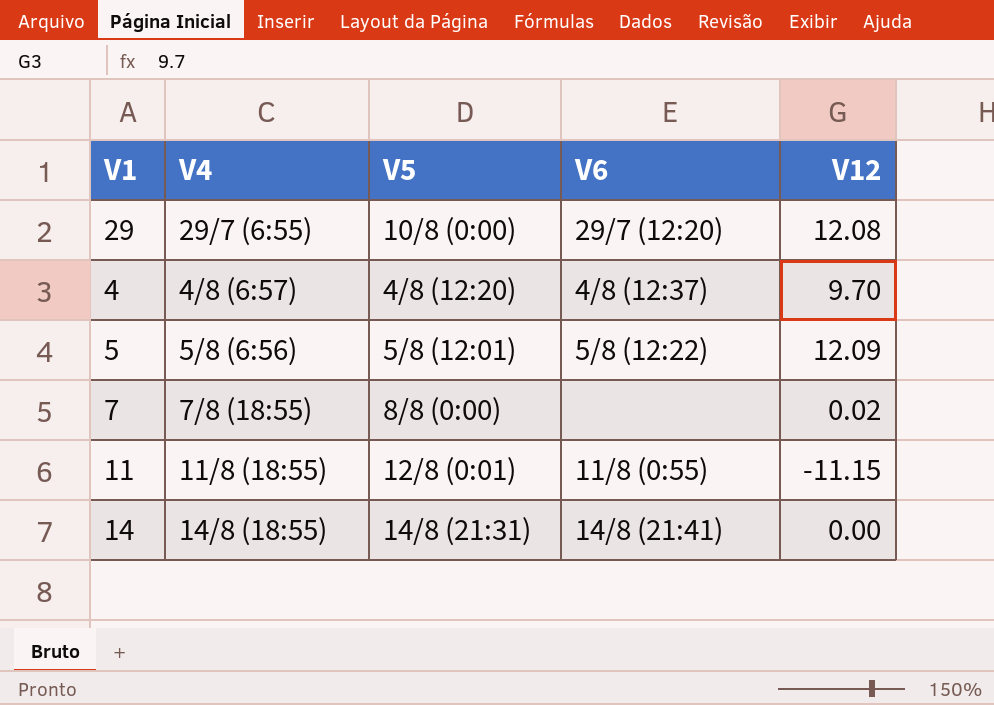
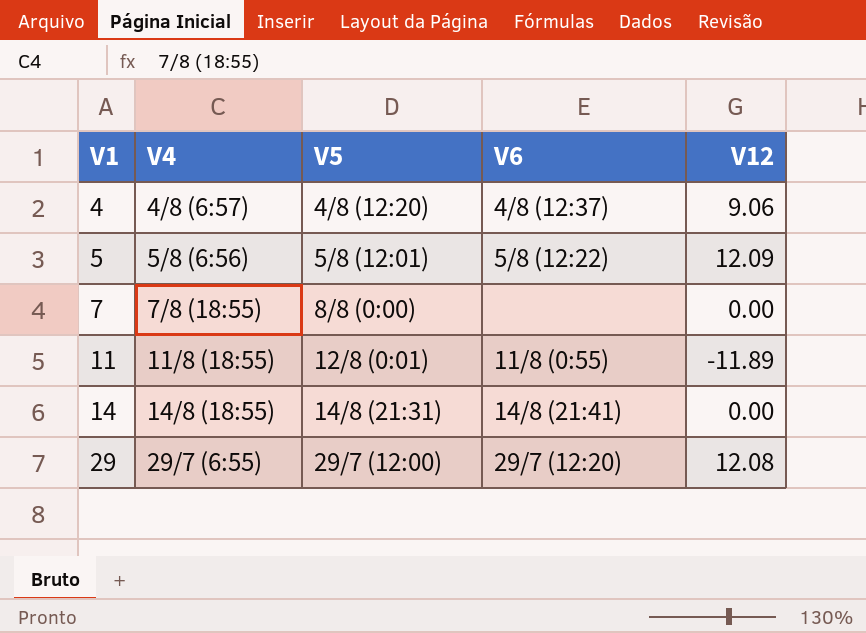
row order: none -> V1 ascending
4 | V12: 9.70 -> 9.06
7 | V12: 0.02 -> 0.00
11 | V12: -11.15 -> -11.89
29 | V5: 10/8 (0:00) -> 29/7 (12:00)

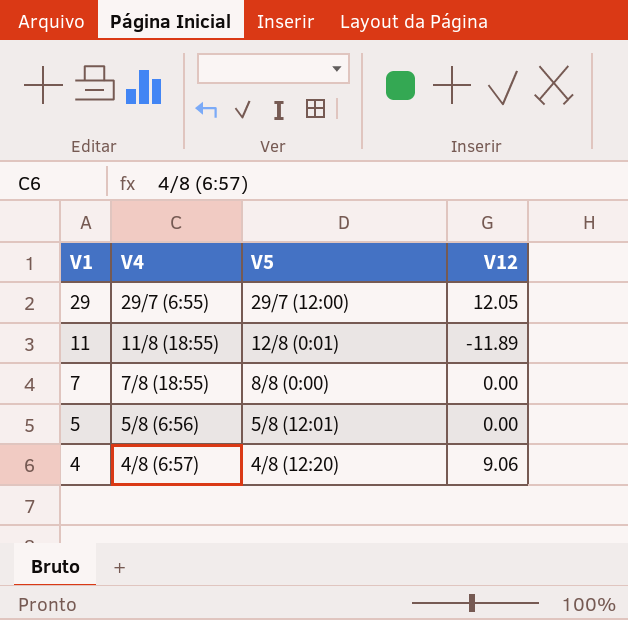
row order: V1 ascending -> V1 descending
column V6 | position: 4 -> none
row 14: 14/8 (18:55) | 14/8 (21:31) | 14/8 (21:41) | 0.00 -> none
29 | V12: 12.08 -> 12.05
5 | V12: 12.09 -> 0.00

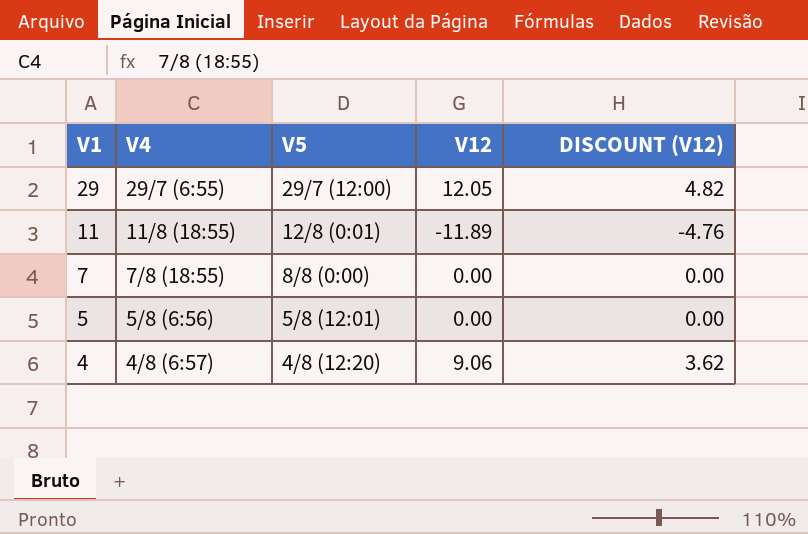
column DISCOUNT (V12) | formula: none -> [V12] * 0.4

